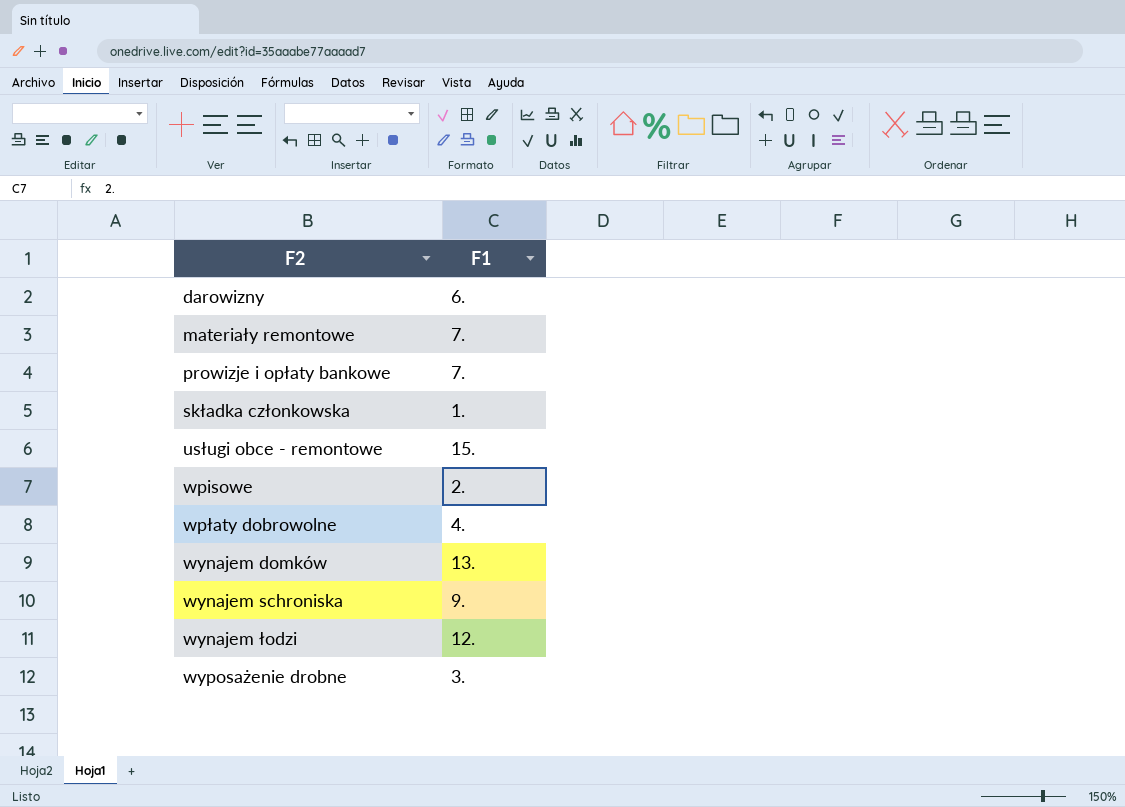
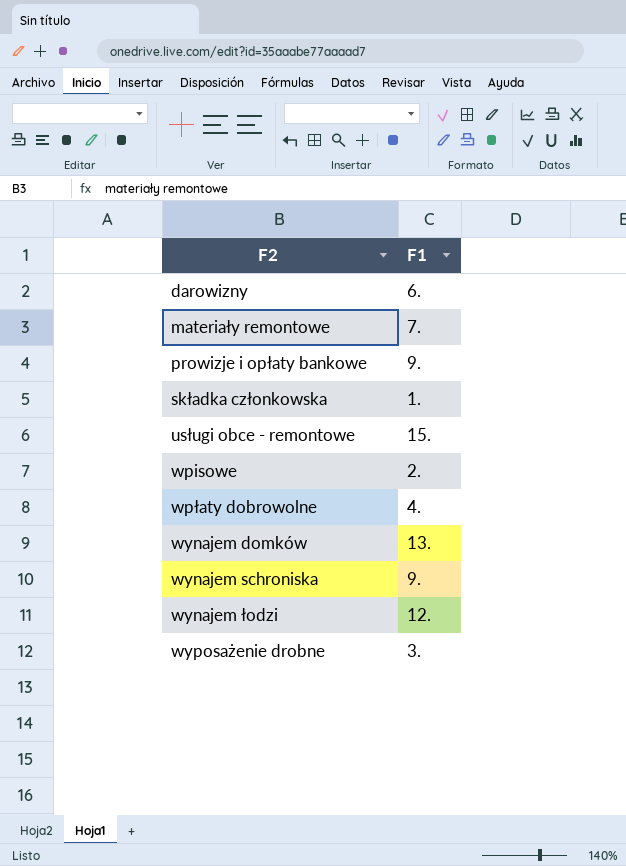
prowizje i opłaty bankowe | F1: 7. -> 9.

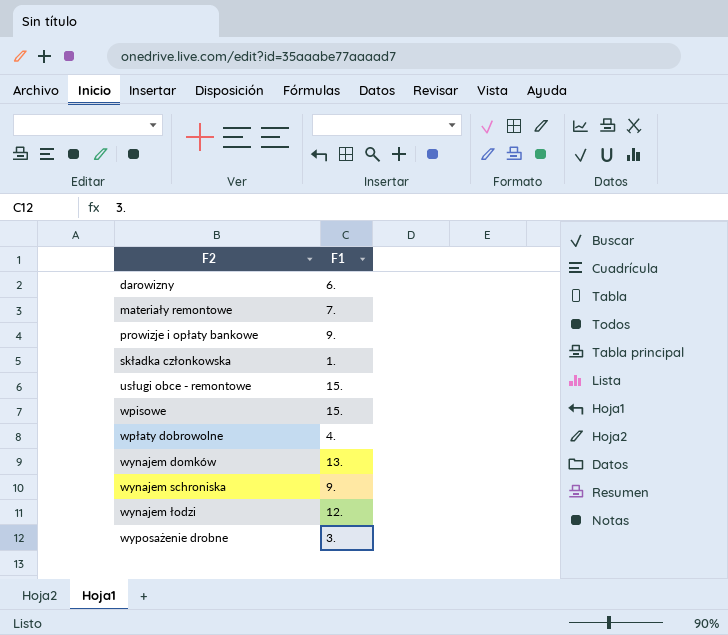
wpisowe | F1: 2. -> 15.

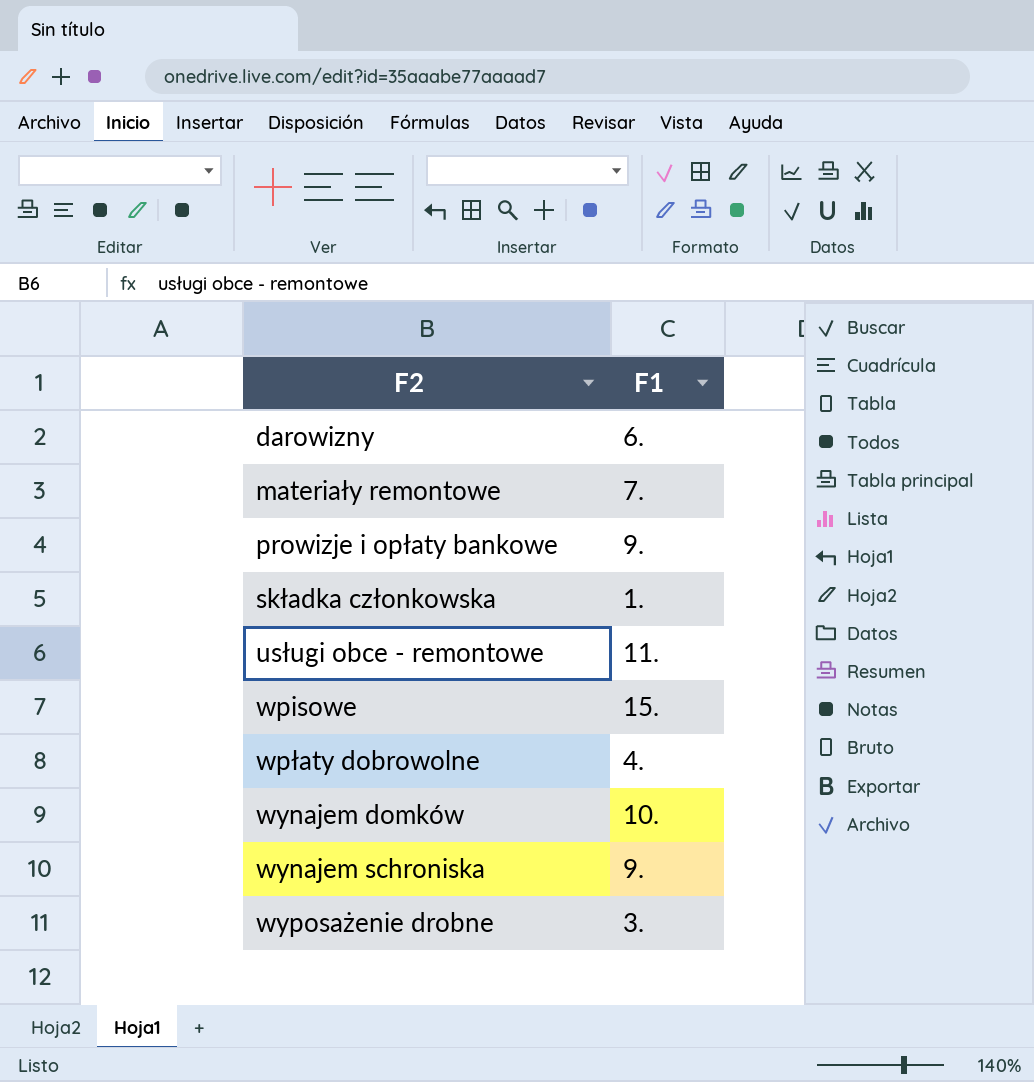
row wynajem łodzi: 12. -> none
usługi obce - remontowe | F1: 15. -> 11.
wynajem domków | F1: 13. -> 10.

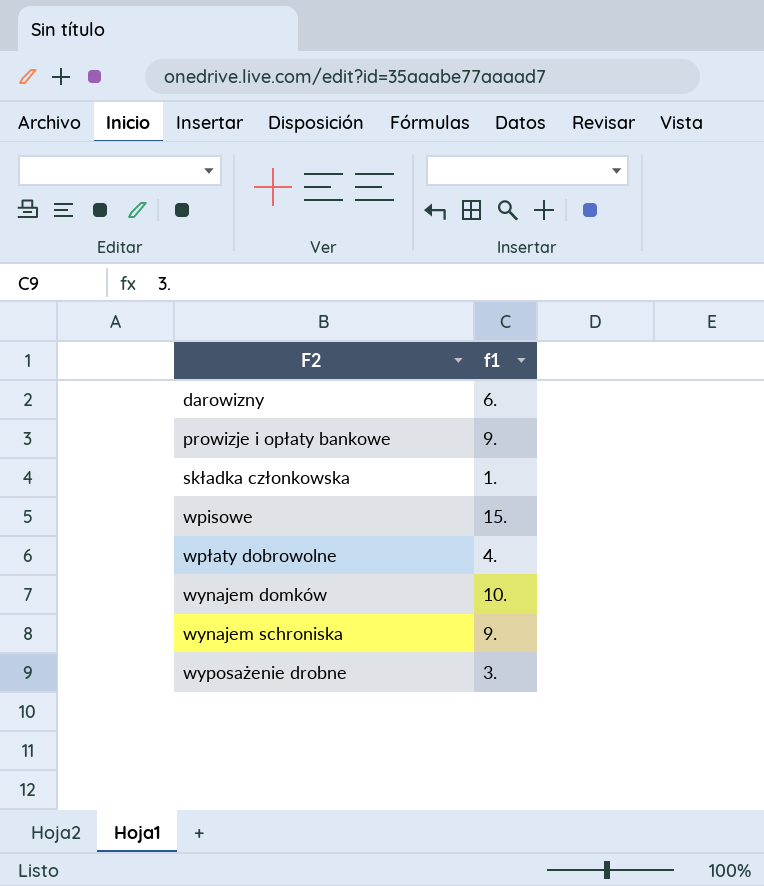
column name: F1 -> f1
row materiały remontowe: 7. -> none
row usługi obce - remontowe: 11. -> none

